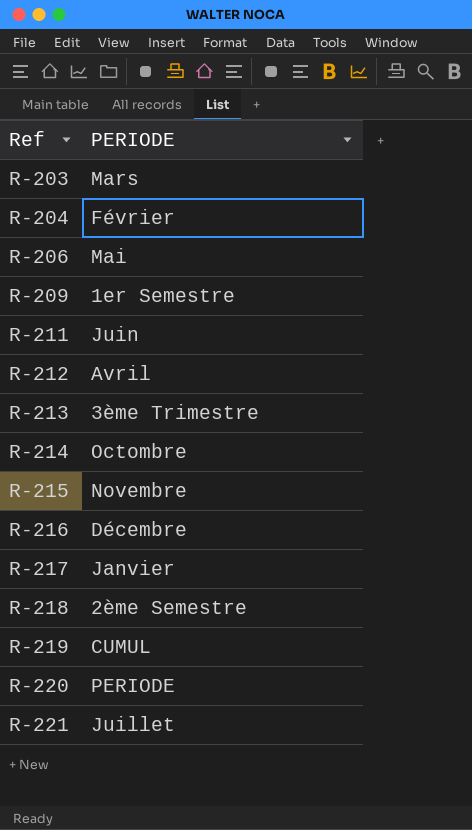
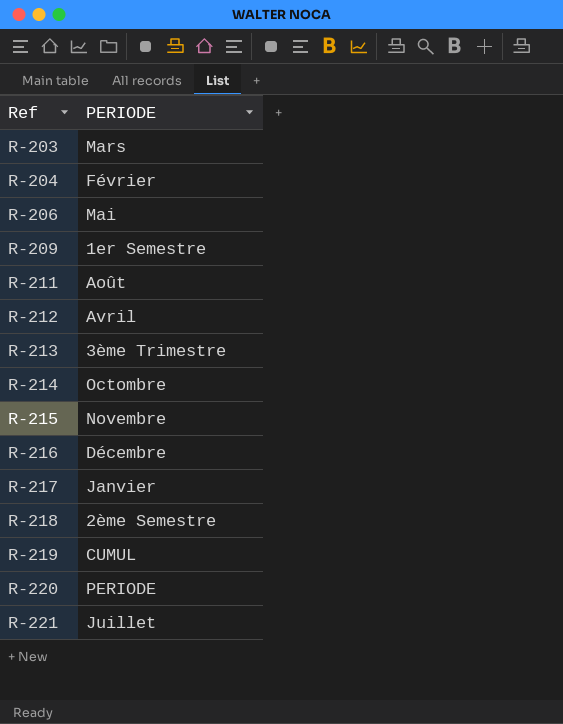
R-211 | PERIODE: Juin -> Août

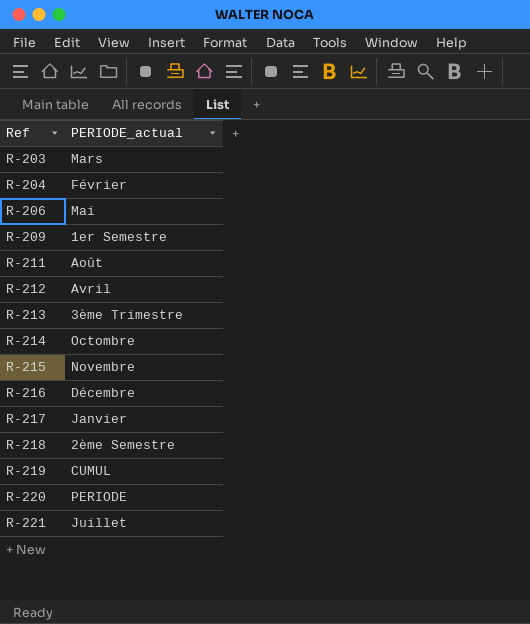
column name: PERIODE -> PERIODE_actual

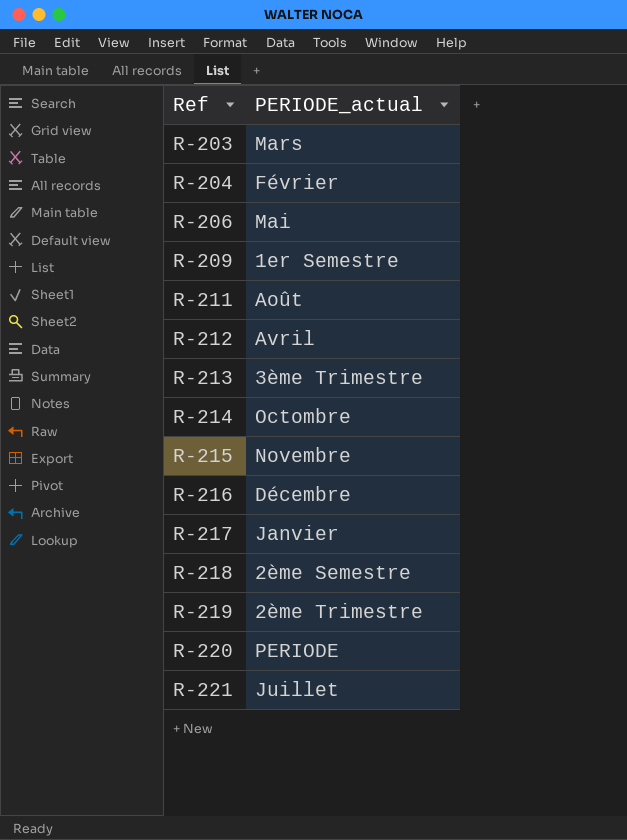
R-219 | PERIODE_actual: CUMUL -> 2ème Trimestre

